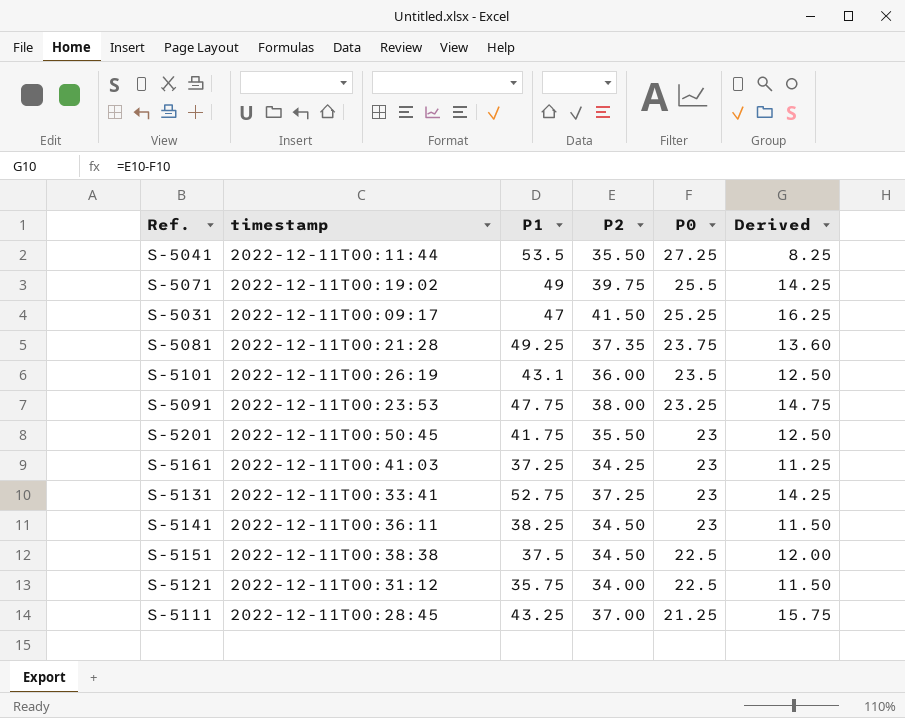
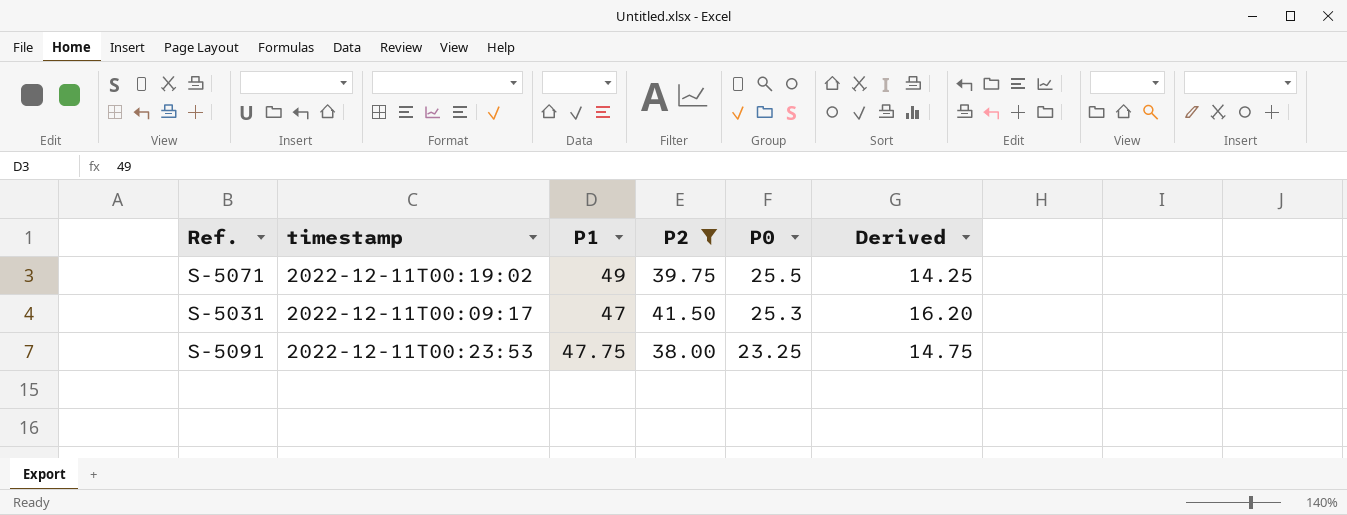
filter: none -> P2 >= 38.00
S-5031 | P0: 25.25 -> 25.3
S-5031 | Derived: 16.25 -> 16.20

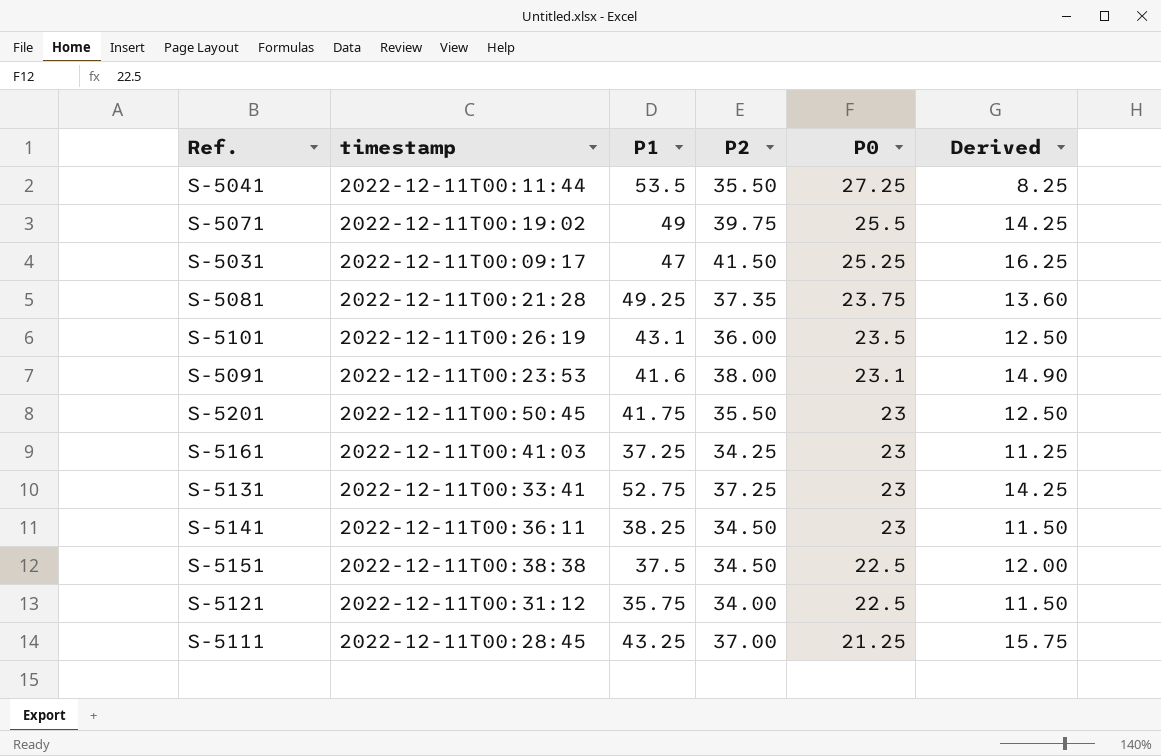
filter: P2 >= 38.00 -> none
S-5031 | P0: 25.3 -> 25.25
S-5031 | Derived: 16.20 -> 16.25
S-5091 | P1: 47.75 -> 41.6
S-5091 | P0: 23.25 -> 23.1
S-5091 | Derived: 14.75 -> 14.90

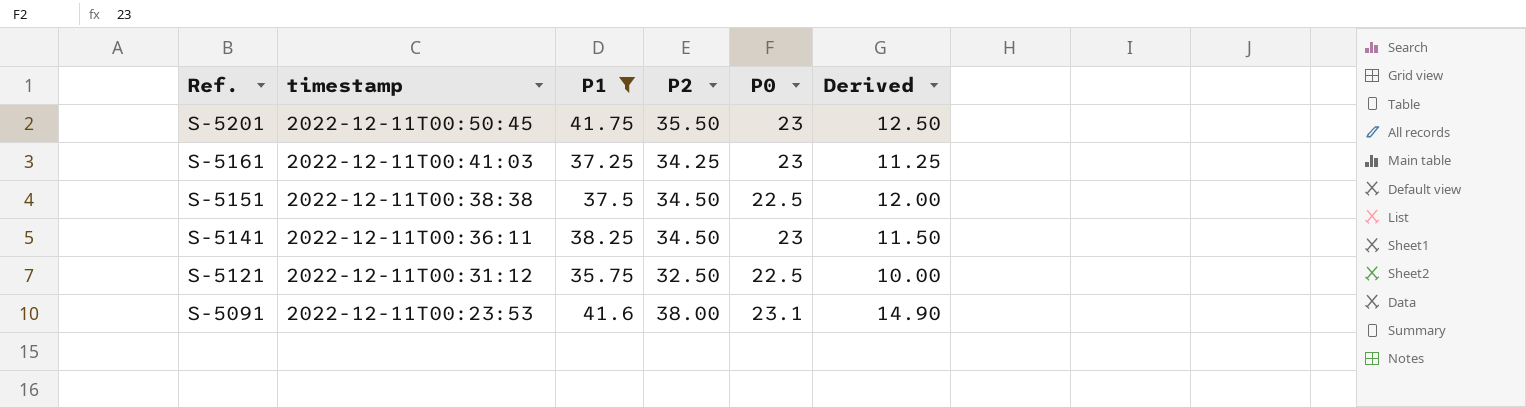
filter: none -> P1 <= 41.75
row order: P0 descending -> Ref. descending
S-5121 | P2: 34.00 -> 32.50
S-5121 | Derived: 11.50 -> 10.00

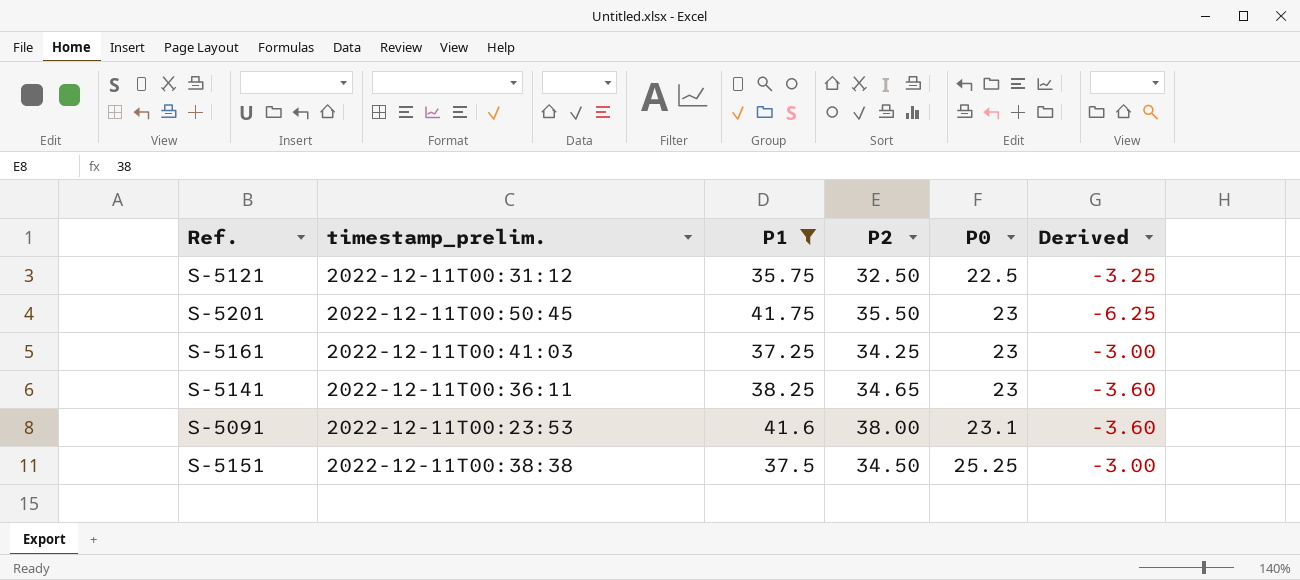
row order: Ref. descending -> P0 ascending
column name: timestamp -> timestamp_prelim.
column Derived | formula: [P2] - [P0] -> [P2] - [P1]
S-5141 | P2: 34.50 -> 34.65
S-5151 | P0: 22.5 -> 25.25

